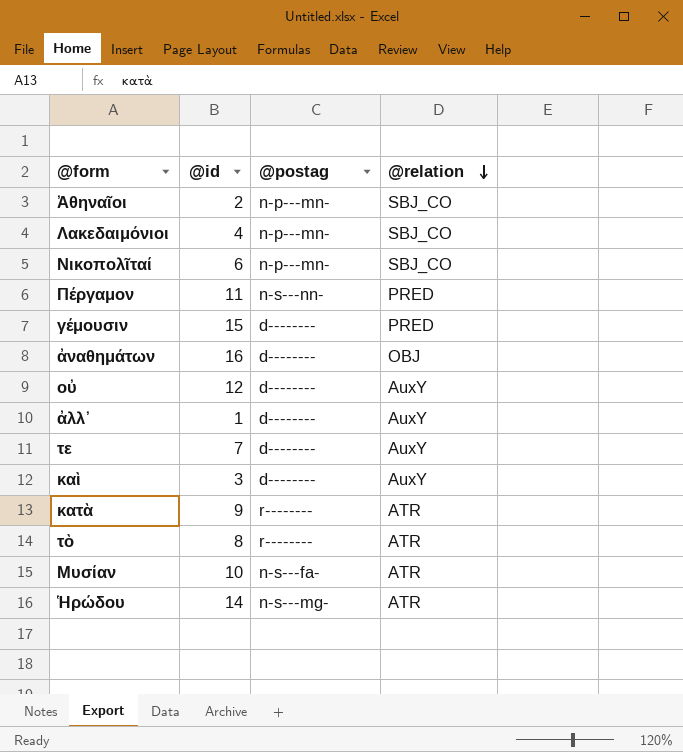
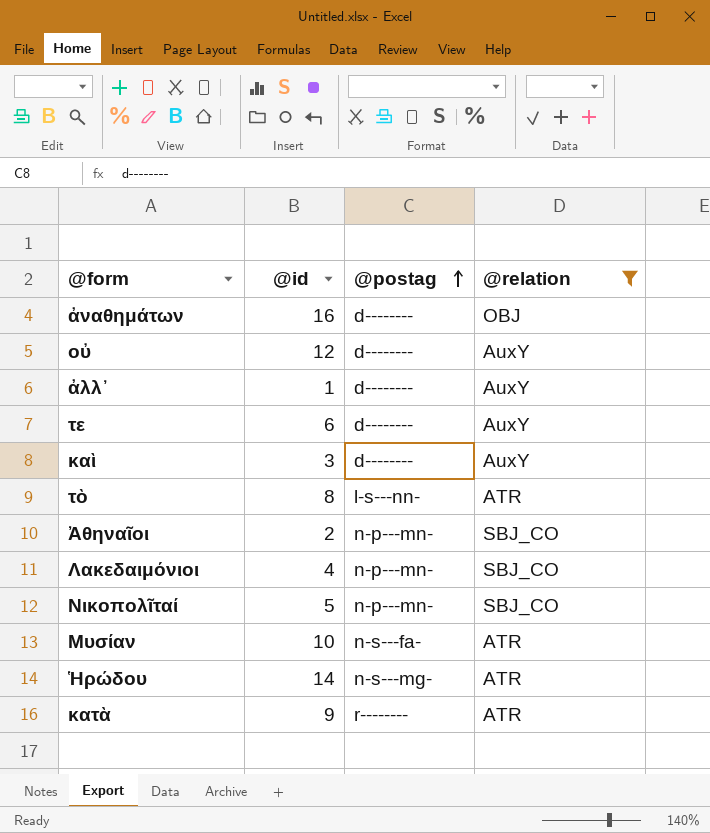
filter: none -> @relation != PRED
row order: @relation descending -> @postag ascending
τε | @id: 7 -> 6
τὸ | @postag: r-------- -> l-s---nn-
Νικοπολῖταί | @id: 6 -> 5

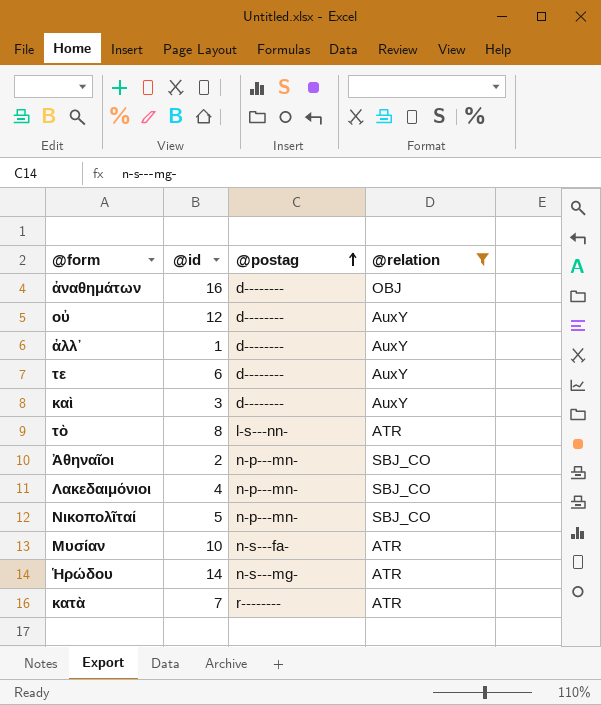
κατὰ | @id: 9 -> 7

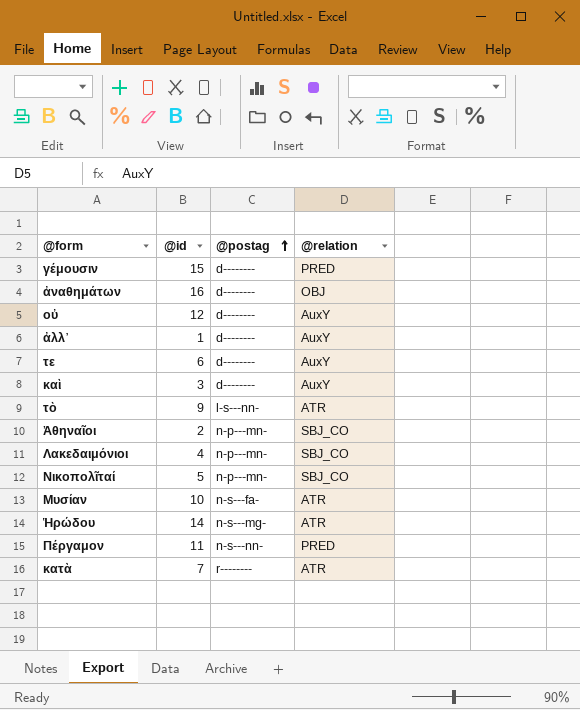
filter: @relation != PRED -> none
τὸ | @id: 8 -> 9

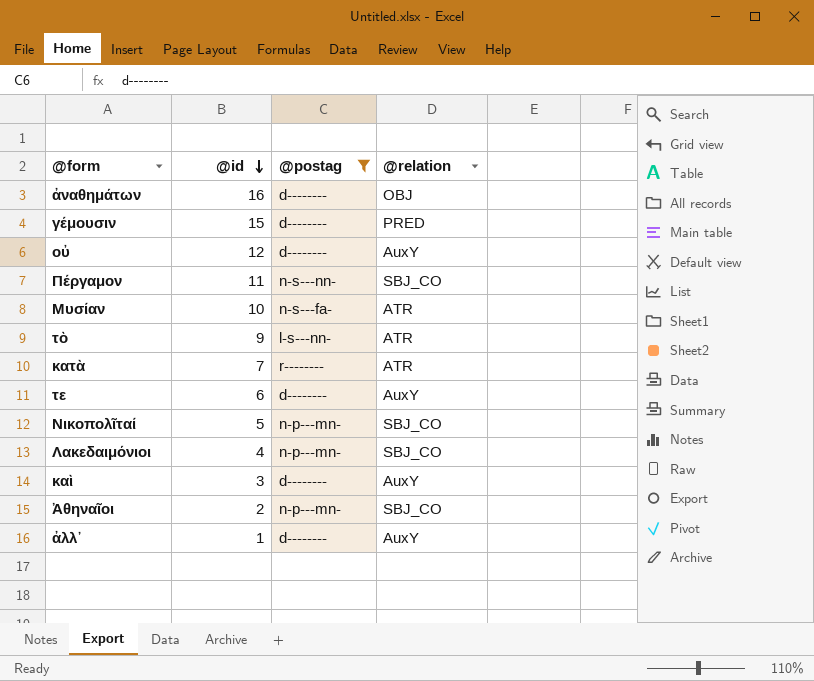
filter: none -> @postag != n-s---mg-
row order: @postag ascending -> @id descending
Πέργαμον | @relation: PRED -> SBJ_CO

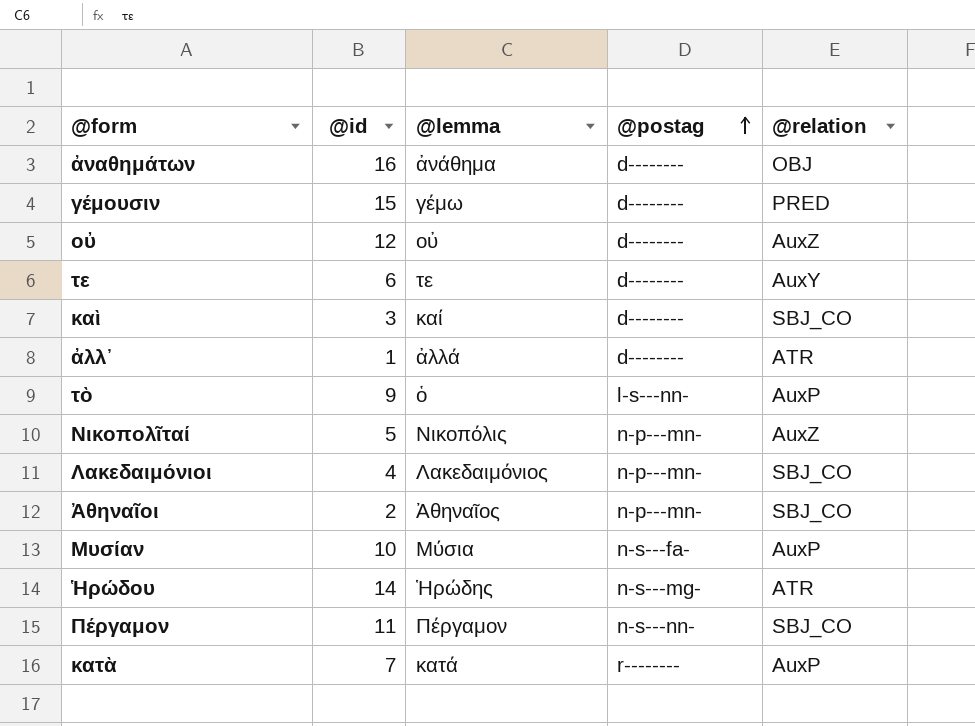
filter: @postag != n-s---mg- -> none
row order: @id descending -> @postag ascending
column @lemma | position: none -> 3
οὐ | @relation: AuxY -> AuxZ
καὶ | @relation: AuxY -> SBJ_CO
ἀλλ᾽ | @relation: AuxY -> ATR
τὸ | @relation: ATR -> AuxP
Νικοπολῖταί | @relation: SBJ_CO -> AuxZ
Μυσίαν | @relation: ATR -> AuxP
κατὰ | @relation: ATR -> AuxP

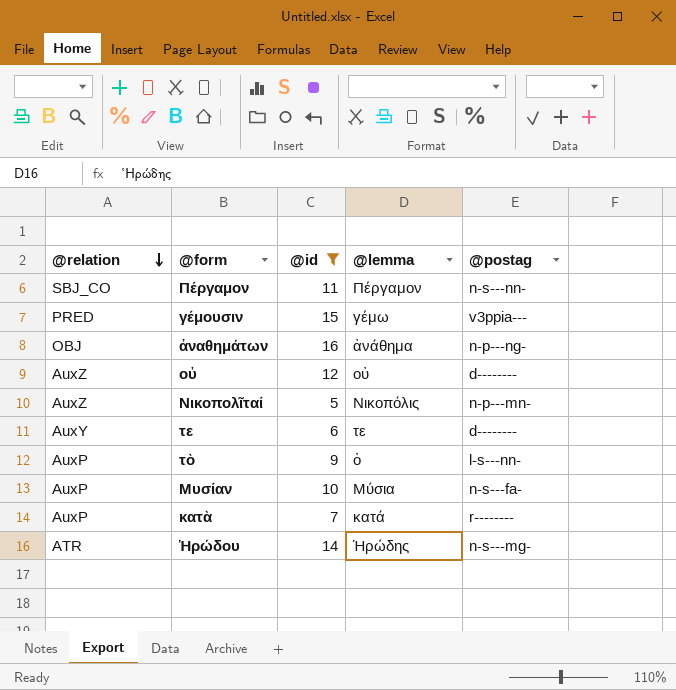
filter: none -> @id >= 5
row order: @postag ascending -> @relation descending
column @relation | position: 5 -> 1
γέμουσιν | @postag: d-------- -> v3ppia---
ἀναθημάτων | @postag: d-------- -> n-p---ng-

